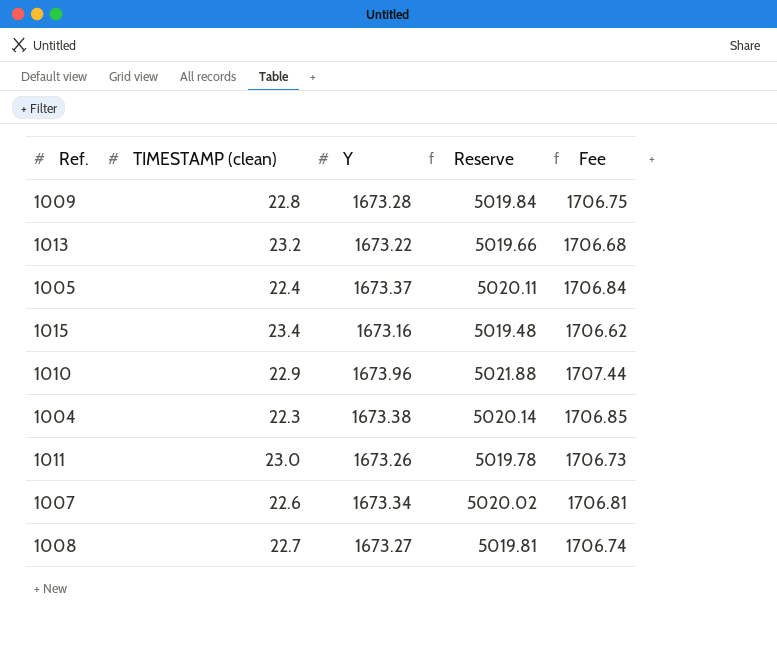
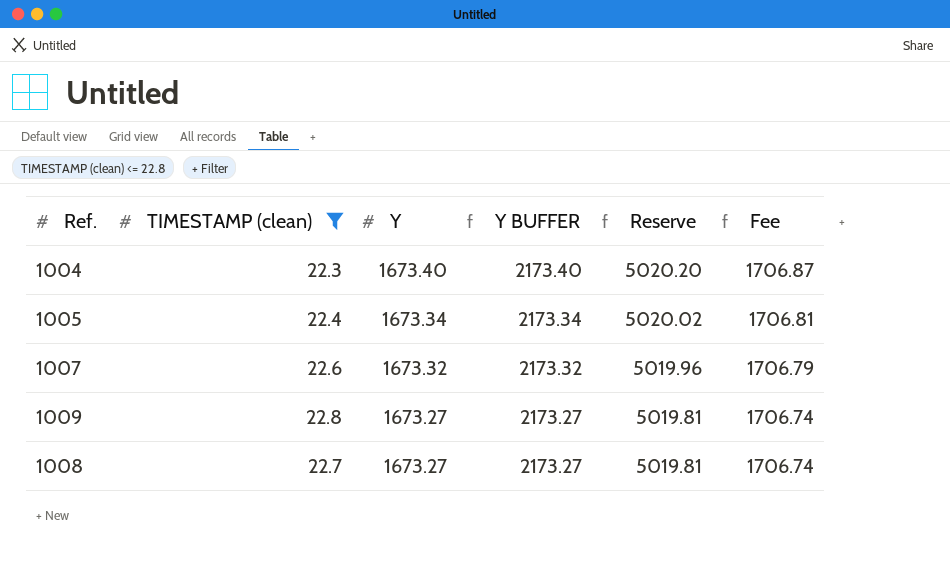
filter: none -> TIMESTAMP (clean) <= 22.8
row order: none -> Y descending
column Y BUFFER | formula: none -> [Y] + 500
1004 | Y: 1673.38 -> 1673.40
1004 | Reserve: 5020.14 -> 5020.20
1004 | Fee: 1706.85 -> 1706.87
1005 | Y: 1673.37 -> 1673.34
1005 | Reserve: 5020.11 -> 5020.02
1005 | Fee: 1706.84 -> 1706.81
1007 | Y: 1673.34 -> 1673.32
1007 | Reserve: 5020.02 -> 5019.96
1007 | Fee: 1706.81 -> 1706.79
1009 | Y: 1673.28 -> 1673.27
1009 | Reserve: 5019.84 -> 5019.81
1009 | Fee: 1706.75 -> 1706.74

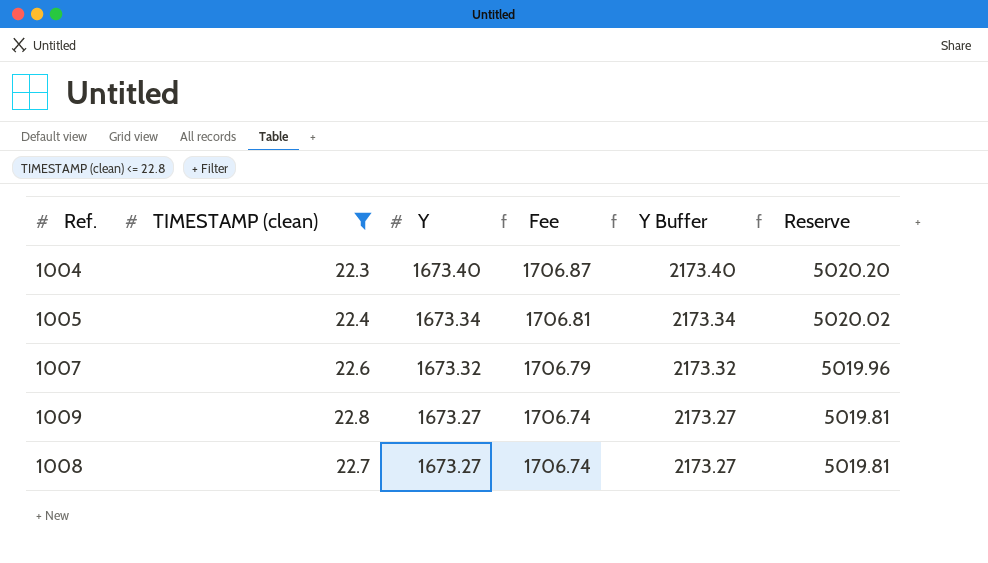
column Fee | position: 6 -> 4
column name: Y BUFFER -> Y Buffer

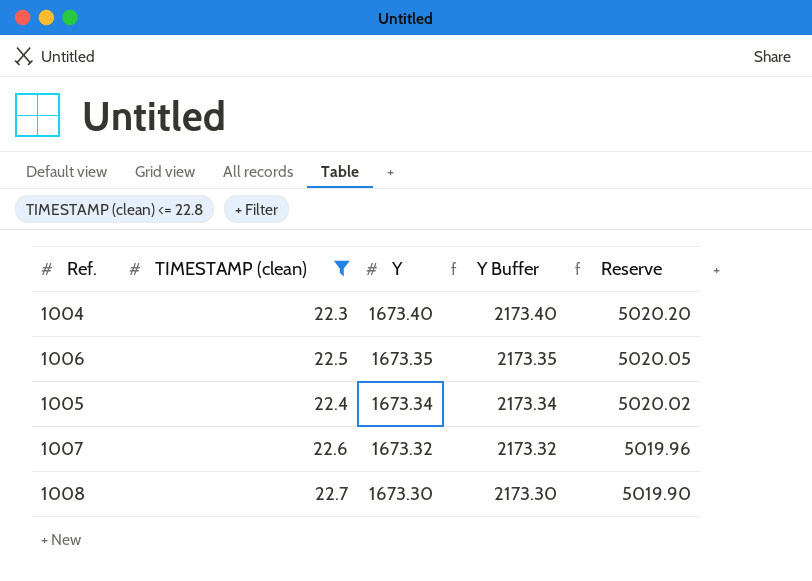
column Fee | formula: [Y] * 1.02 -> none
row 1009: 22.8 | 1673.27 | 1706.74 | 2173.27 | 5019.81 -> none
row 1006: none -> 22.5 | 1673.35 | 2173.35 | 5020.05
1008 | Y: 1673.27 -> 1673.30
1008 | Y Buffer: 2173.27 -> 2173.30
1008 | Reserve: 5019.81 -> 5019.90

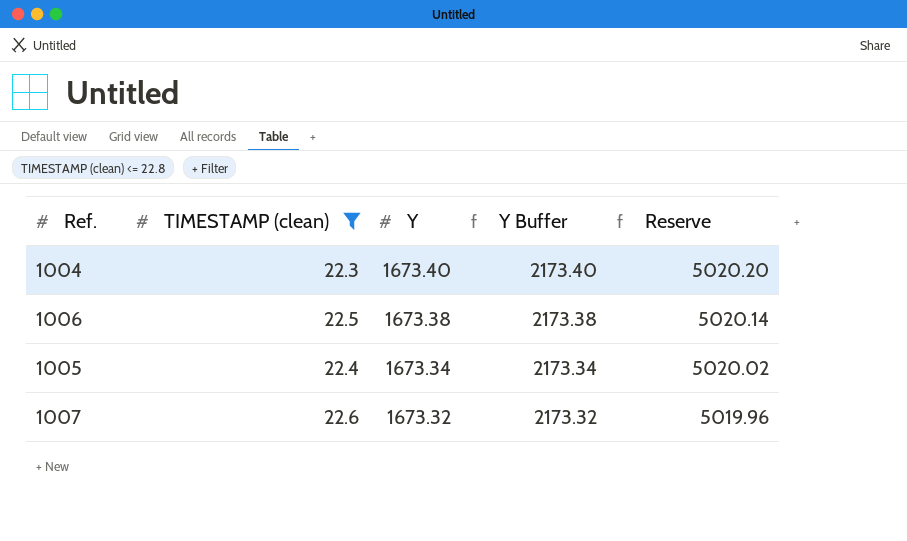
row 1008: 22.7 | 1673.30 | 2173.30 | 5019.90 -> none
1006 | Y: 1673.35 -> 1673.38
1006 | Y Buffer: 2173.35 -> 2173.38
1006 | Reserve: 5020.05 -> 5020.14

